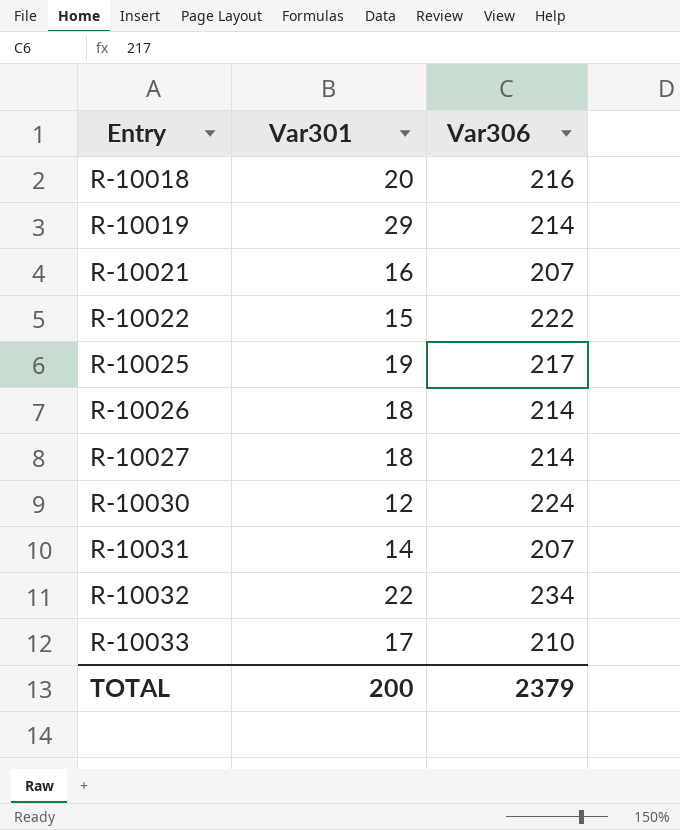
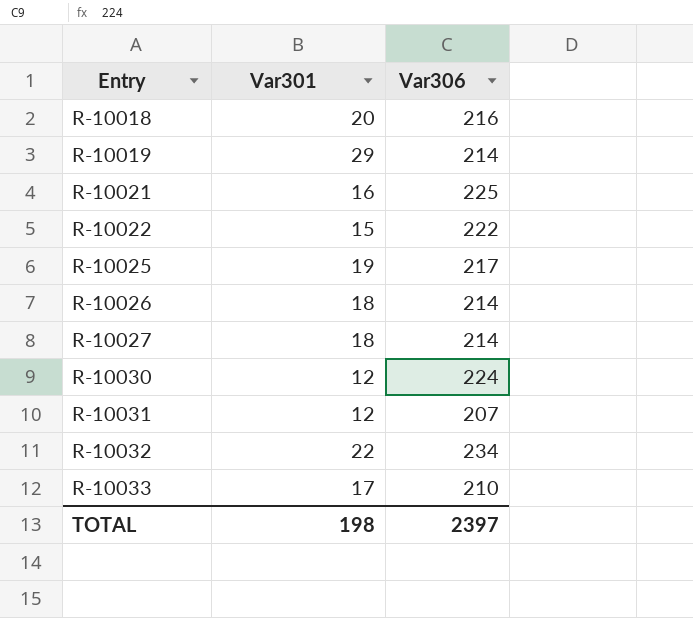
R-10021 | Var306: 207 -> 225
R-10031 | Var301: 14 -> 12
TOTAL | Var301: 200 -> 198
TOTAL | Var306: 2379 -> 2397

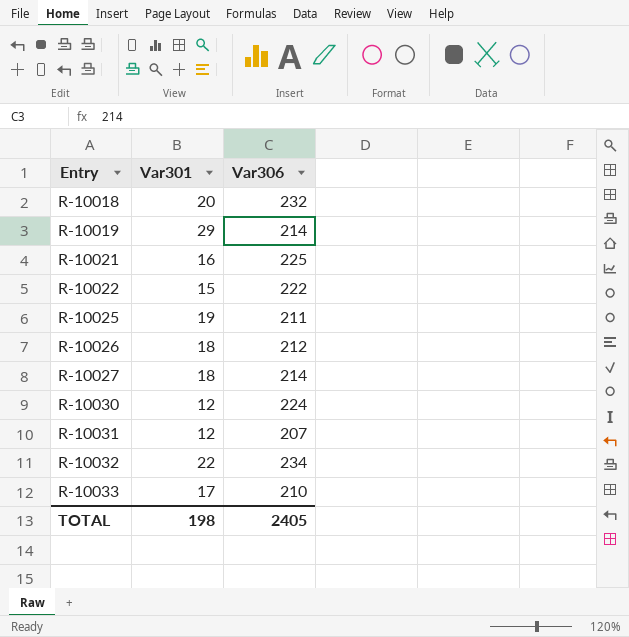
R-10018 | Var306: 216 -> 232
R-10025 | Var306: 217 -> 211
R-10026 | Var306: 214 -> 212
TOTAL | Var306: 2397 -> 2405

